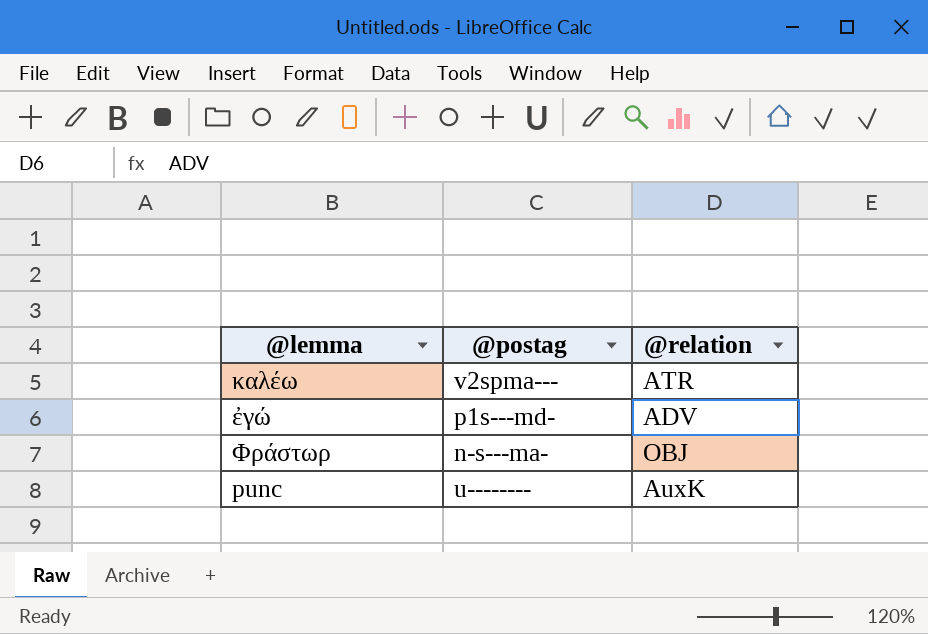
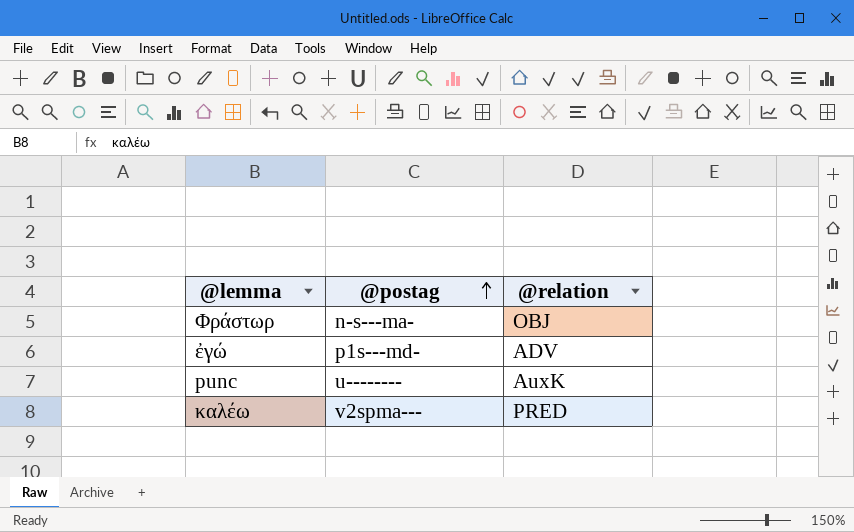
row order: none -> @postag ascending
καλέω | @relation: ATR -> PRED

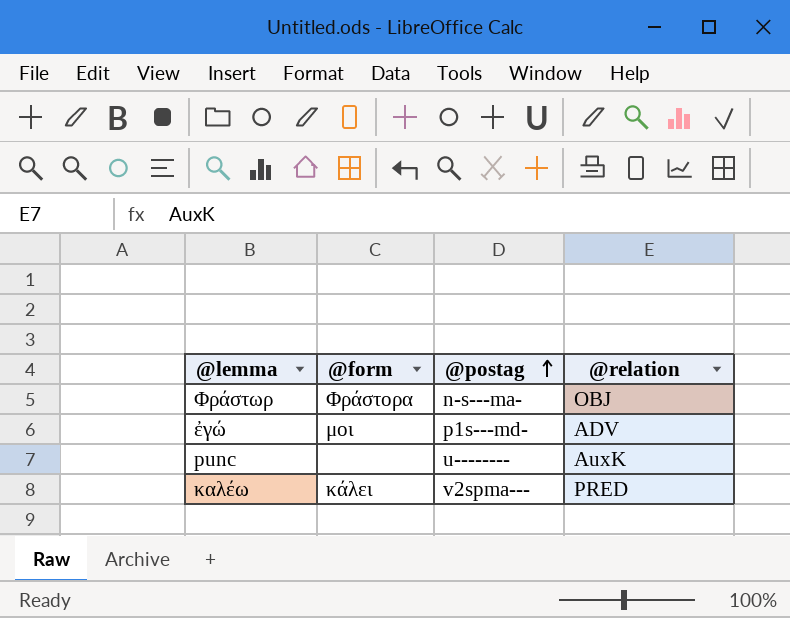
column @form | position: none -> 2

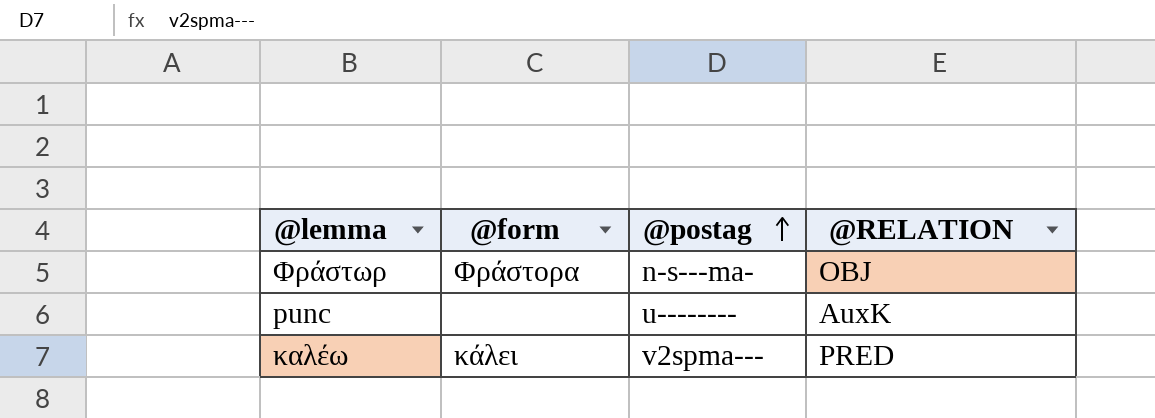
column name: @relation -> @RELATION
row ἐγώ: μοι | p1s---md- | ADV -> none

